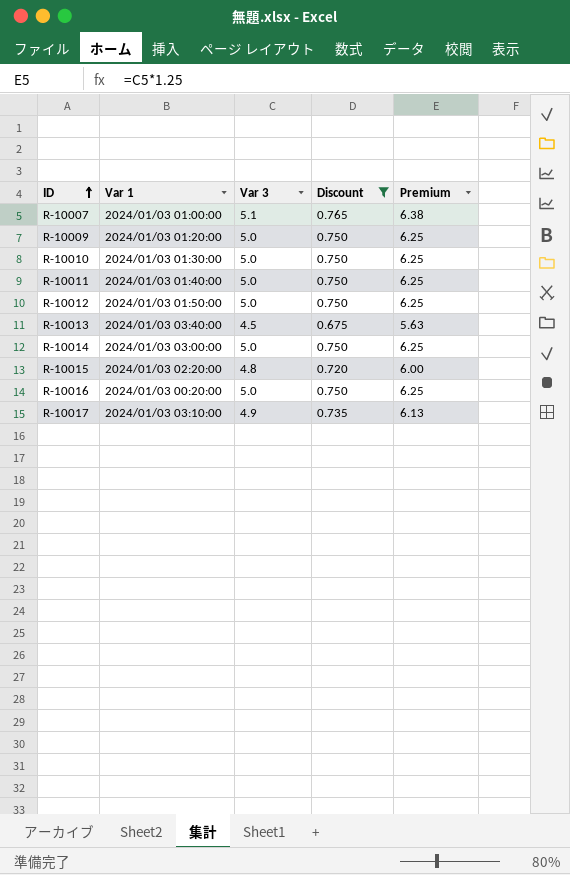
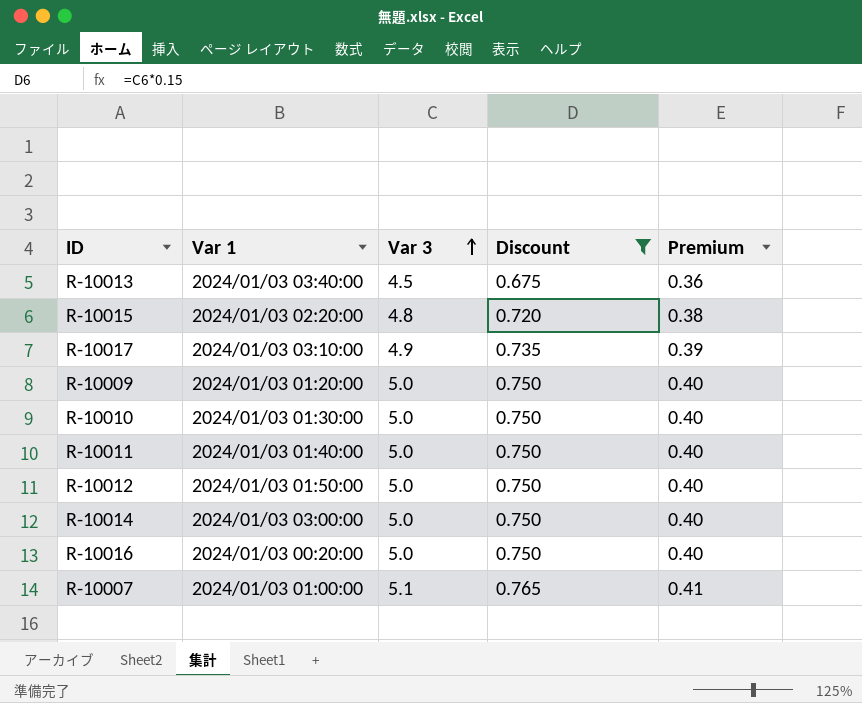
row order: ID ascending -> Var 3 ascending
column Premium | formula: [Var 3] * 1.25 -> [Var 3] * 0.08

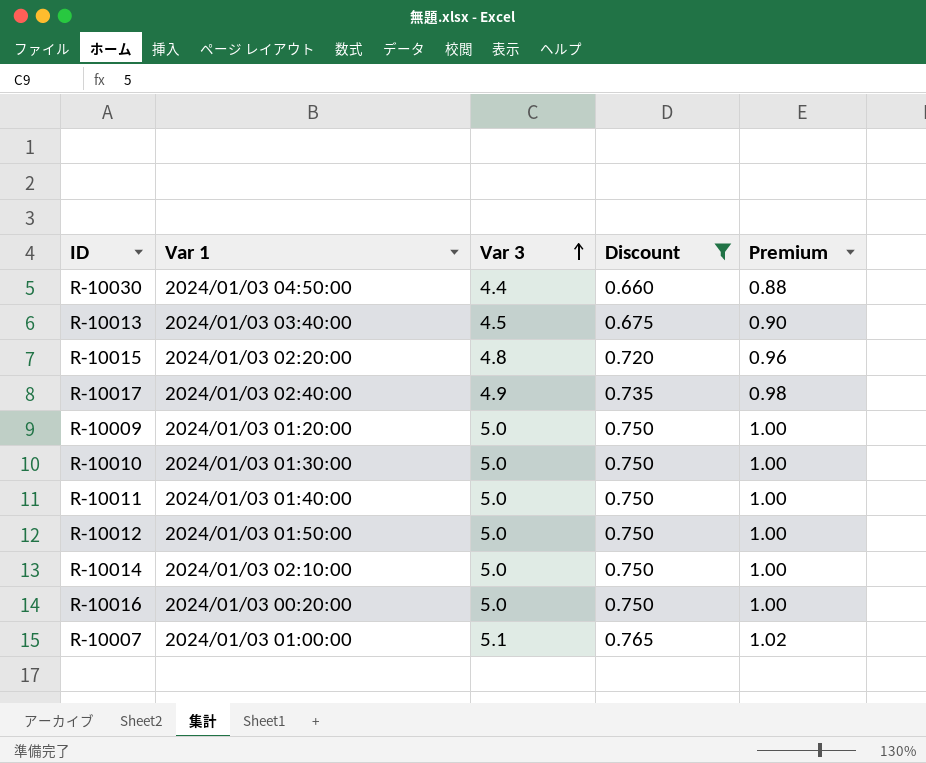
column Premium | formula: [Var 3] * 0.08 -> [Var 3] * 0.2
row R-10030: none -> 2024/01/03 04:50:00 | 4.4 | 0.660 | 0.88
R-10017 | Var 1: 2024/01/03 03:10:00 -> 2024/01/03 02:40:00
R-10014 | Var 1: 2024/01/03 03:00:00 -> 2024/01/03 02:10:00

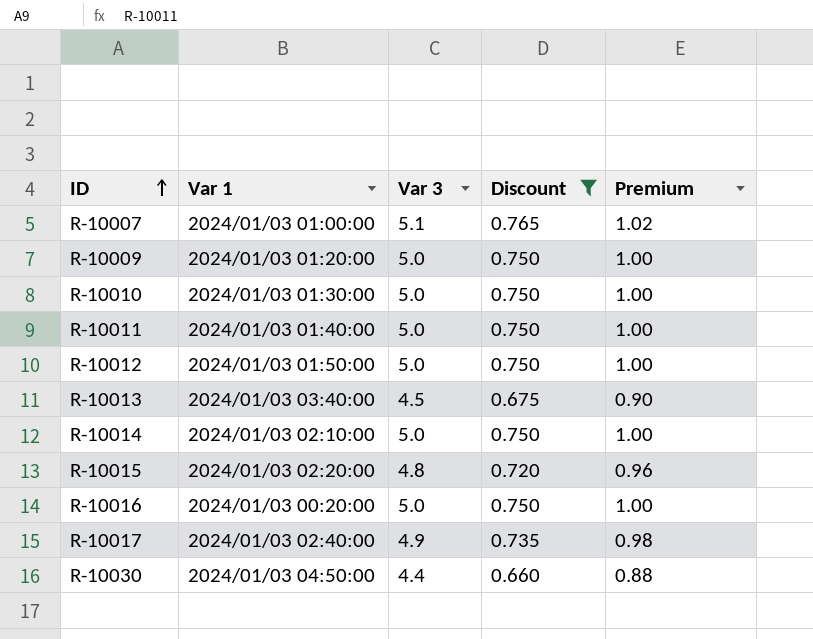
row order: Var 3 ascending -> ID ascending

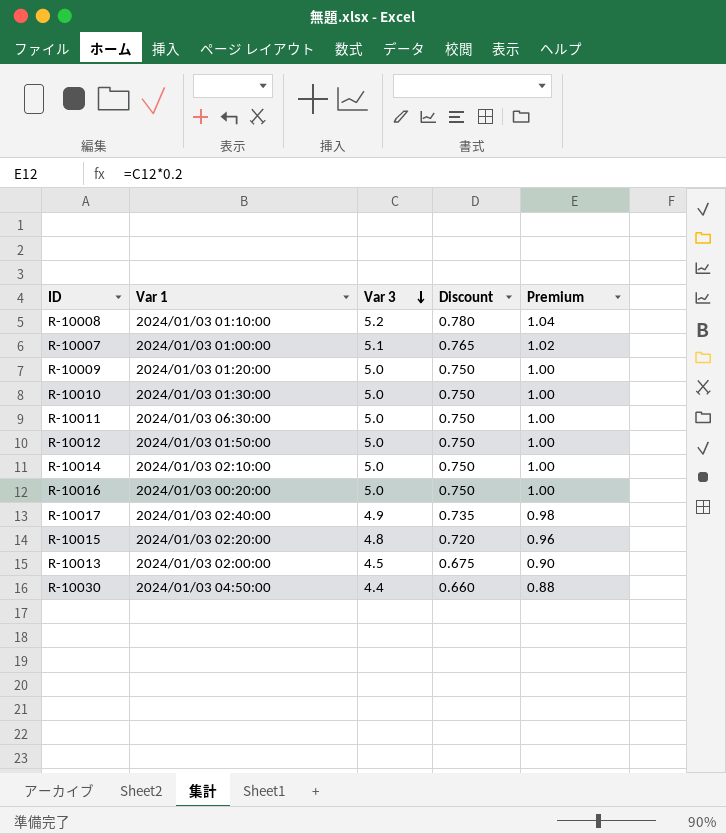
filter: Discount != 0.780 -> none
row order: ID ascending -> Var 3 descending
R-10011 | Var 1: 2024/01/03 01:40:00 -> 2024/01/03 06:30:00
R-10013 | Var 1: 2024/01/03 03:40:00 -> 2024/01/03 02:00:00

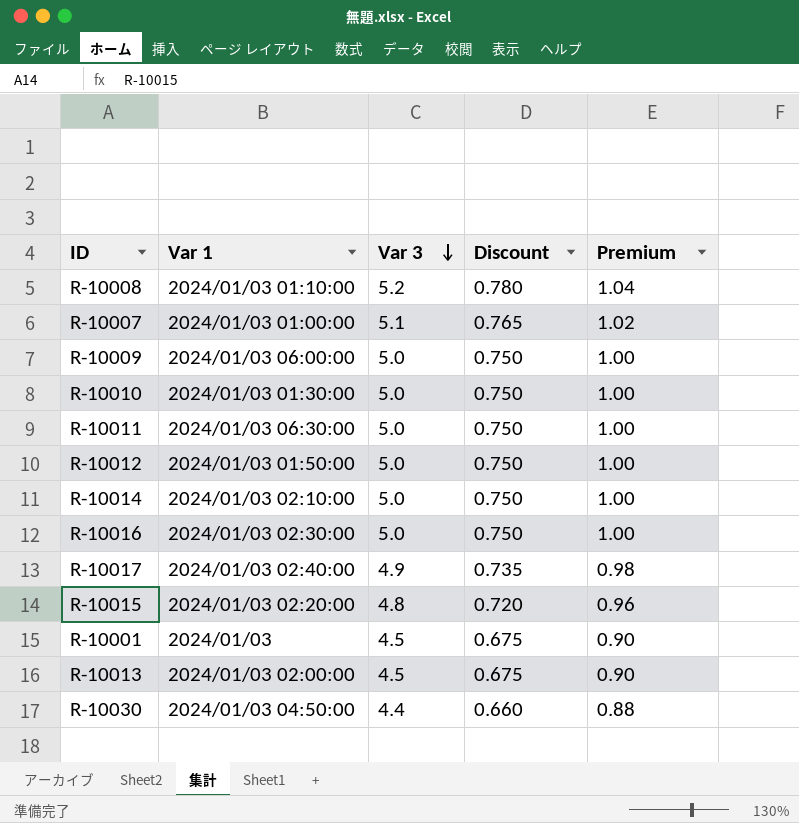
R-10009 | Var 1: 2024/01/03 01:20:00 -> 2024/01/03 06:00:00
R-10016 | Var 1: 2024/01/03 00:20:00 -> 2024/01/03 02:30:00
row R-10001: none -> 2024/01/03 | 4.5 | 0.675 | 0.90

